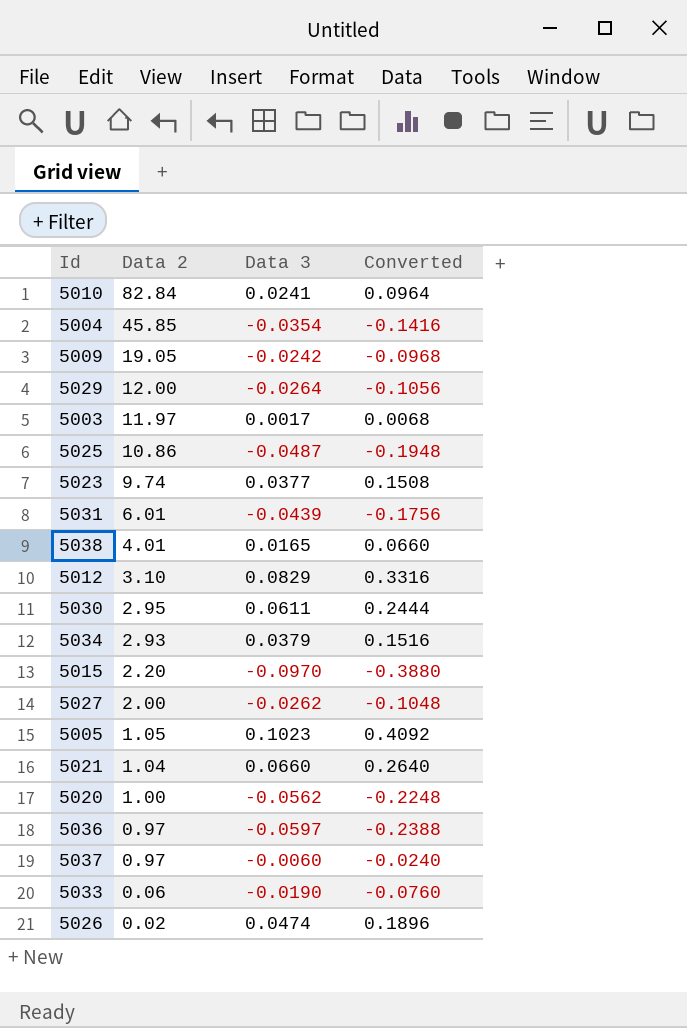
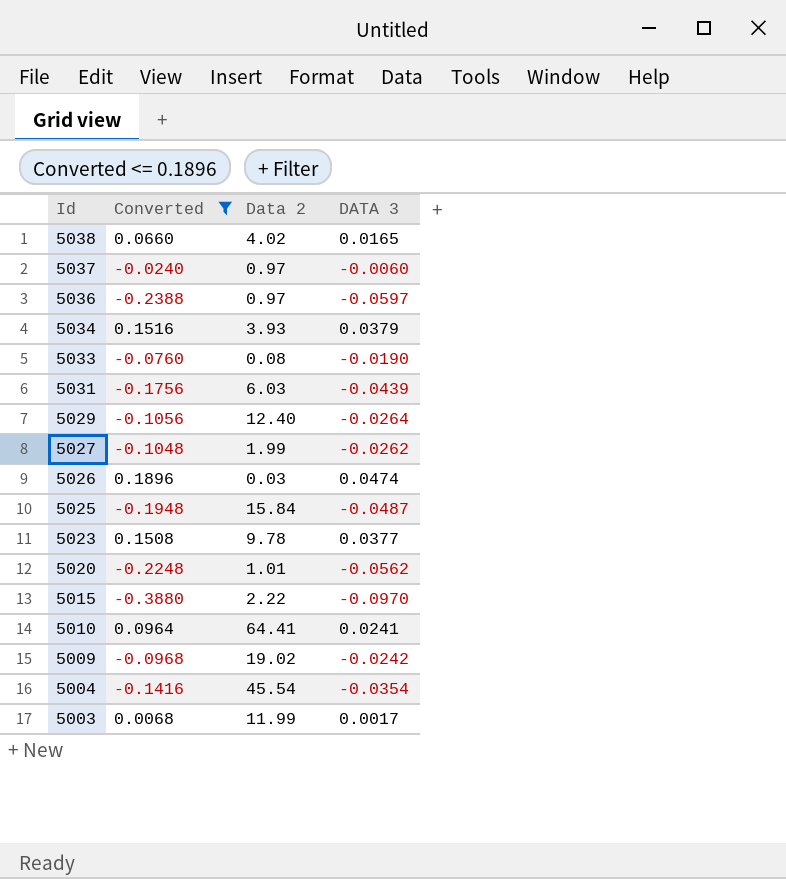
filter: none -> Converted <= 0.1896
row order: Data 2 descending -> Id descending
column Converted | position: 4 -> 2
column name: Data 3 -> DATA 3
5038 | Data 2: 4.01 -> 4.02
5034 | Data 2: 2.93 -> 3.93
5033 | Data 2: 0.06 -> 0.08
5031 | Data 2: 6.01 -> 6.03
5029 | Data 2: 12.00 -> 12.40
5027 | Data 2: 2.00 -> 1.99
5026 | Data 2: 0.02 -> 0.03
5025 | Data 2: 10.86 -> 15.84
5023 | Data 2: 9.74 -> 9.78
5020 | Data 2: 1.00 -> 1.01
5015 | Data 2: 2.20 -> 2.22
5010 | Data 2: 82.84 -> 64.41
5009 | Data 2: 19.05 -> 19.02
5004 | Data 2: 45.85 -> 45.54
5003 | Data 2: 11.97 -> 11.99

